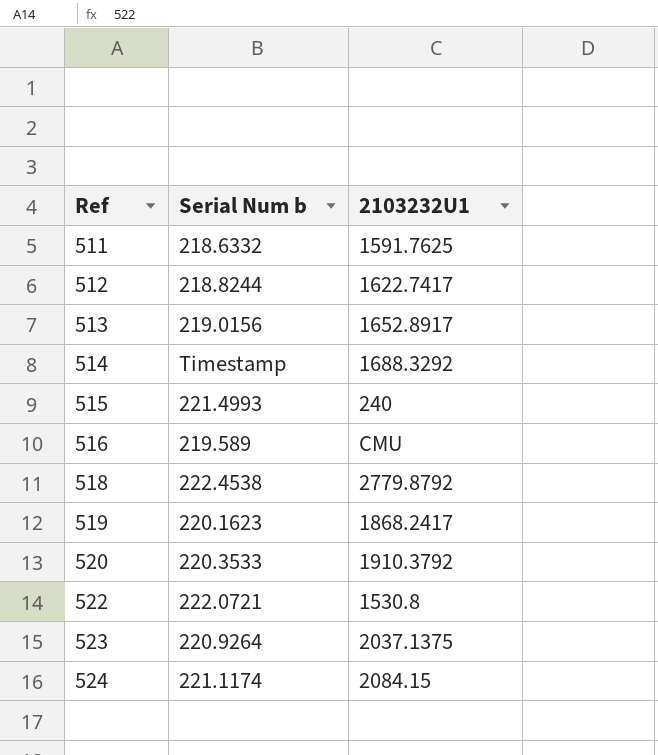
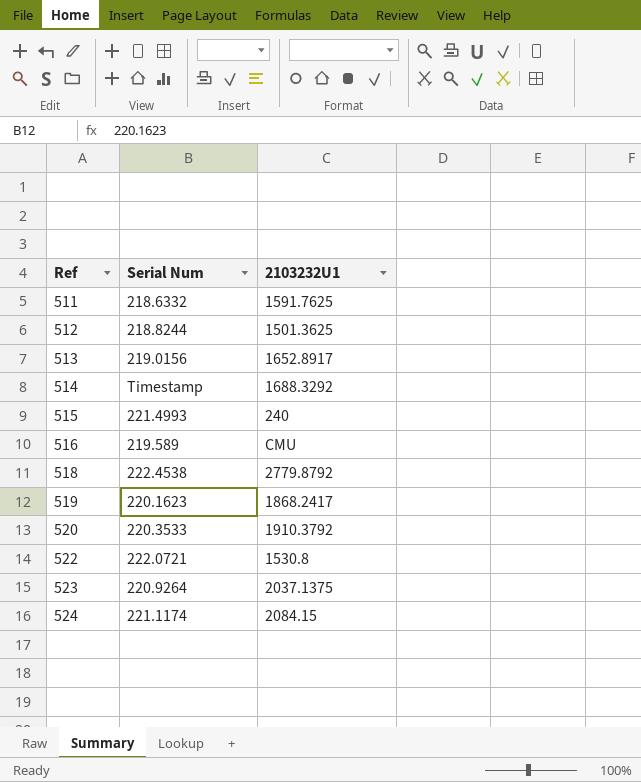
column name: Serial Num b -> Serial Num
512 | 2103232U1: 1622.7417 -> 1501.3625

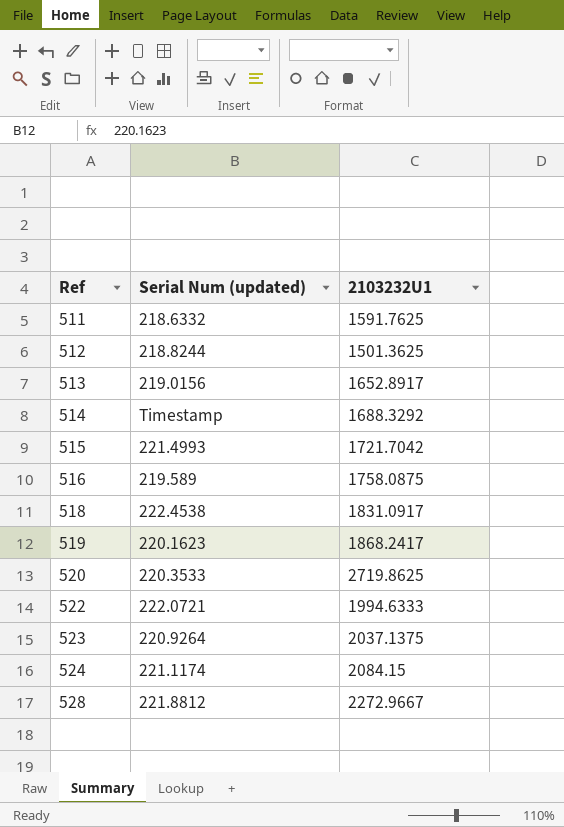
column name: Serial Num -> Serial Num (updated)
515 | 2103232U1: 240 -> 1721.7042
516 | 2103232U1: CMU -> 1758.0875
518 | 2103232U1: 2779.8792 -> 1831.0917
520 | 2103232U1: 1910.3792 -> 2719.8625
522 | 2103232U1: 1530.8 -> 1994.6333
row 528: none -> 221.8812 | 2272.9667

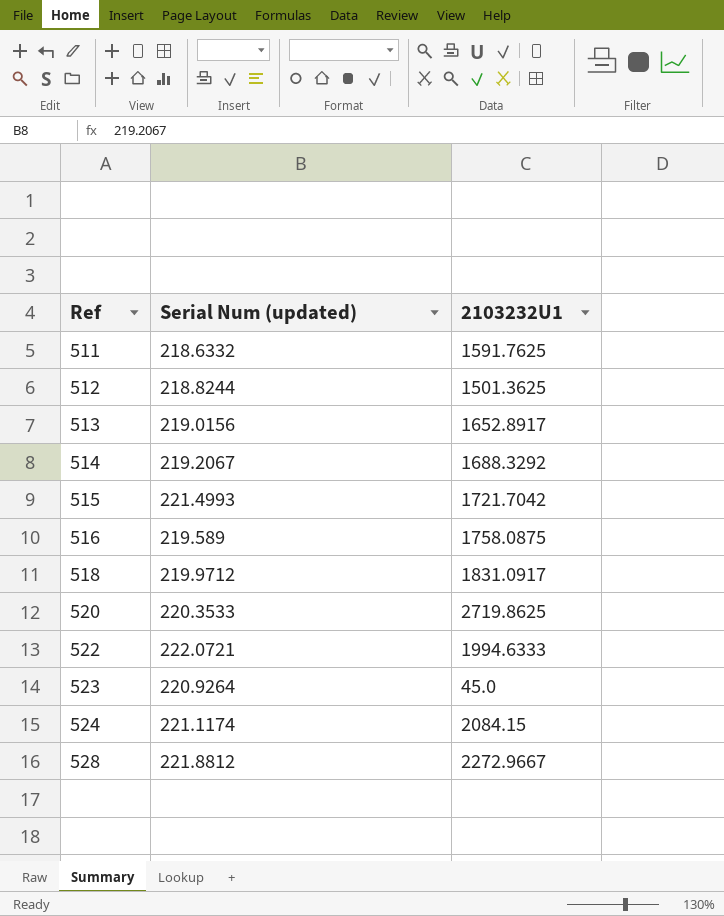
row 519: 220.1623 | 1868.2417 -> none
514 | Serial Num (updated): Timestamp -> 219.2067
518 | Serial Num (updated): 222.4538 -> 219.9712
523 | 2103232U1: 2037.1375 -> 45.0

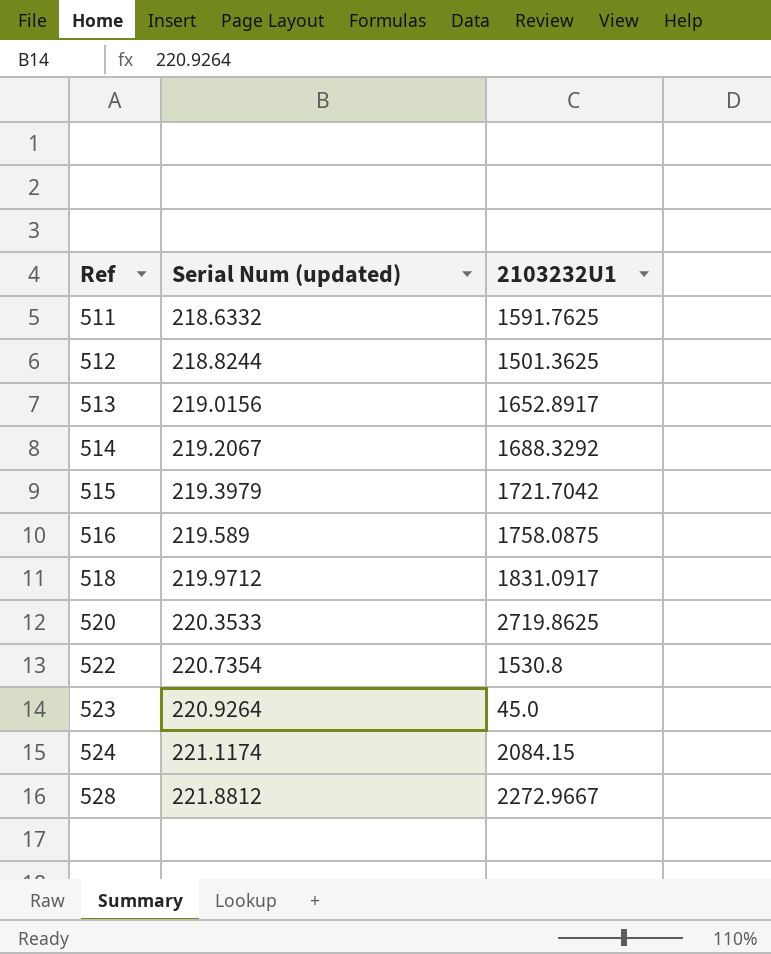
515 | Serial Num (updated): 221.4993 -> 219.3979
522 | Serial Num (updated): 222.0721 -> 220.7354
522 | 2103232U1: 1994.6333 -> 1530.8

